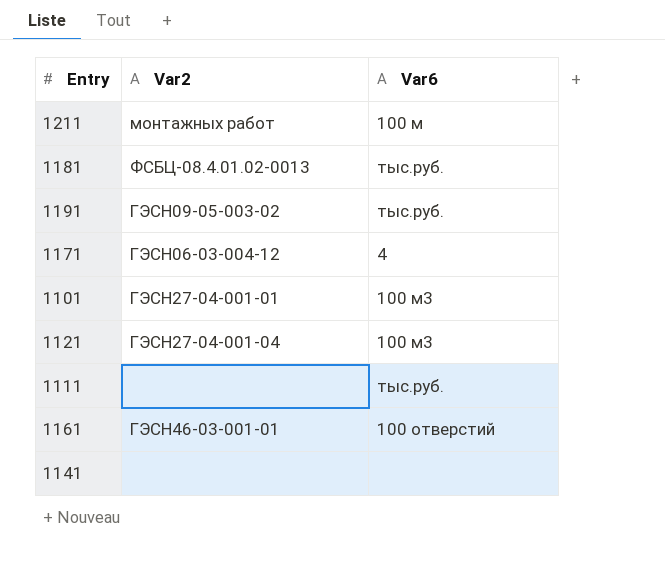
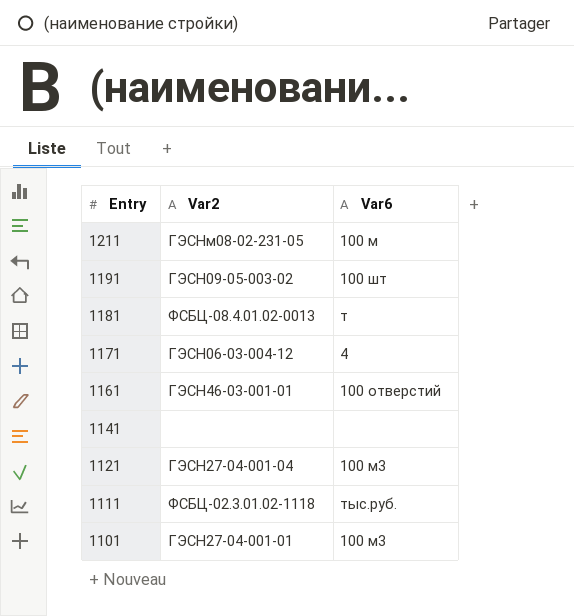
row order: none -> Entry descending
1211 | Var2: монтажных работ -> ГЭСНм08-02-231-05
1191 | Var6: тыс.руб. -> 100 шт
1181 | Var6: тыс.руб. -> т
1111 | Var2: none -> ФСБЦ-02.3.01.02-1118

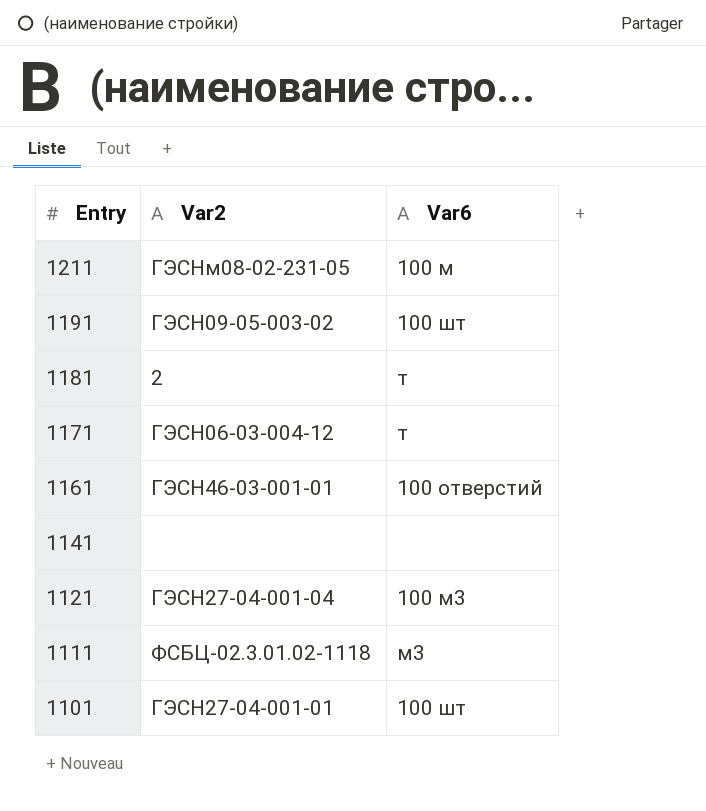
1181 | Var2: ФСБЦ-08.4.01.02-0013 -> 2
1171 | Var6: 4 -> т
1111 | Var6: тыс.руб. -> м3
1101 | Var6: 100 м3 -> 100 шт

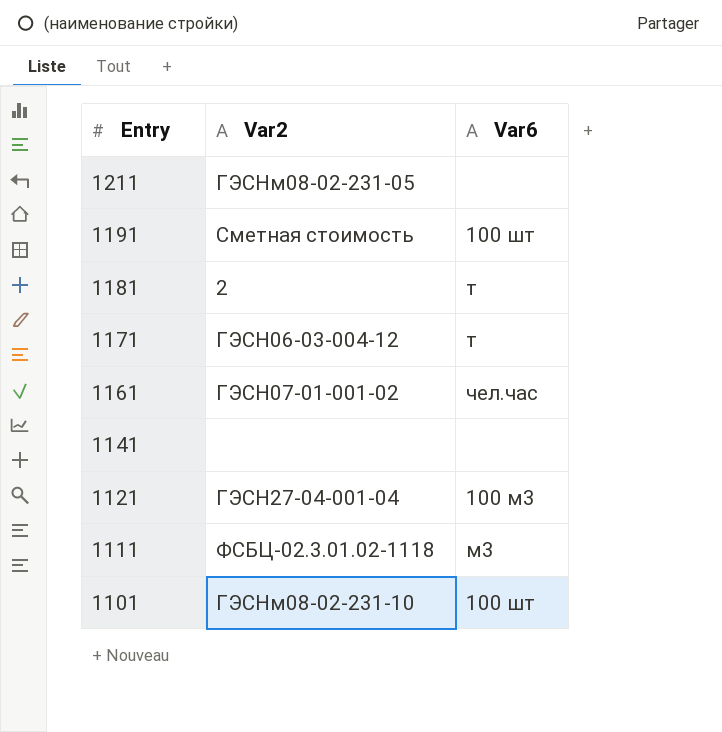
1211 | Var6: 100 м -> none
1191 | Var2: ГЭСН09-05-003-02 -> Сметная стоимость
1161 | Var2: ГЭСН46-03-001-01 -> ГЭСН07-01-001-02
1161 | Var6: 100 отверстий -> чел.час
1101 | Var2: ГЭСН27-04-001-01 -> ГЭСНм08-02-231-10

